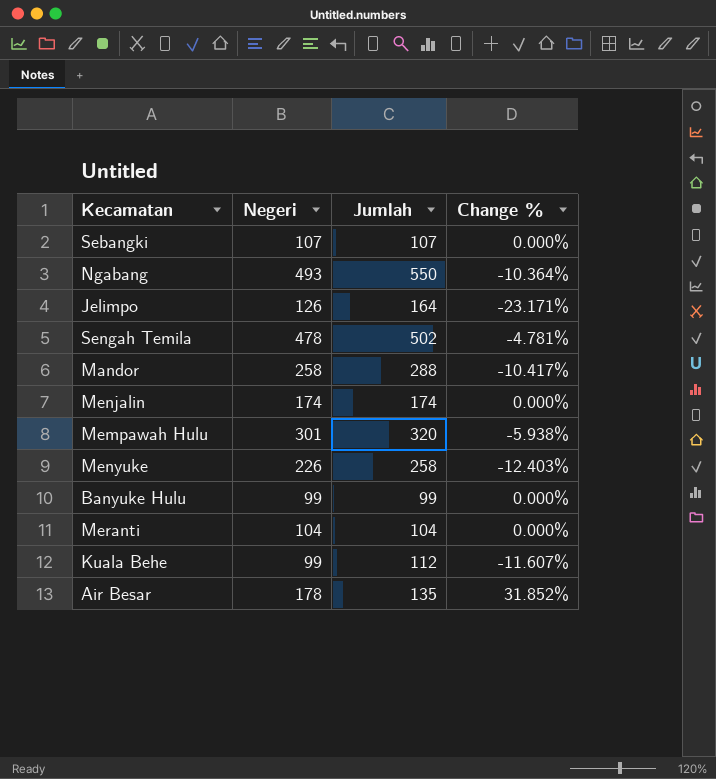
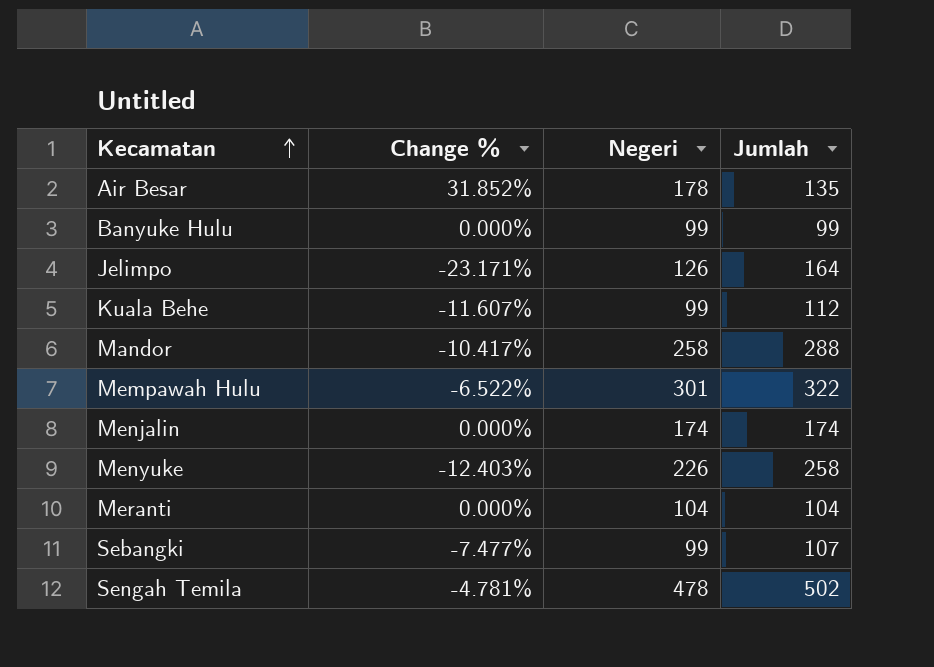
row order: none -> Kecamatan ascending
column Change % | position: 4 -> 2
row Ngabang: 493 | 550 | -10.364% -> none
Mempawah Hulu | Change %: -5.938% -> -6.522%
Mempawah Hulu | Jumlah: 320 -> 322
Sebangki | Change %: 0.000% -> -7.477%
Sebangki | Negeri: 107 -> 99

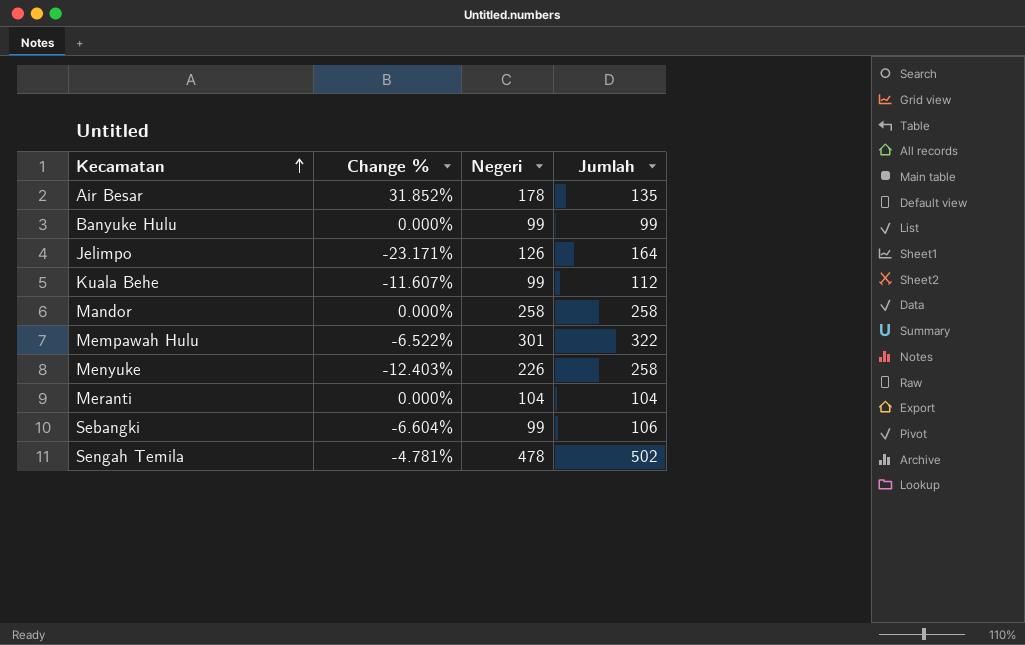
row Menjalin: 0.000% | 174 | 174 -> none
Mandor | Change %: -10.417% -> 0.000%
Mandor | Jumlah: 288 -> 258
Sebangki | Change %: -7.477% -> -6.604%
Sebangki | Jumlah: 107 -> 106

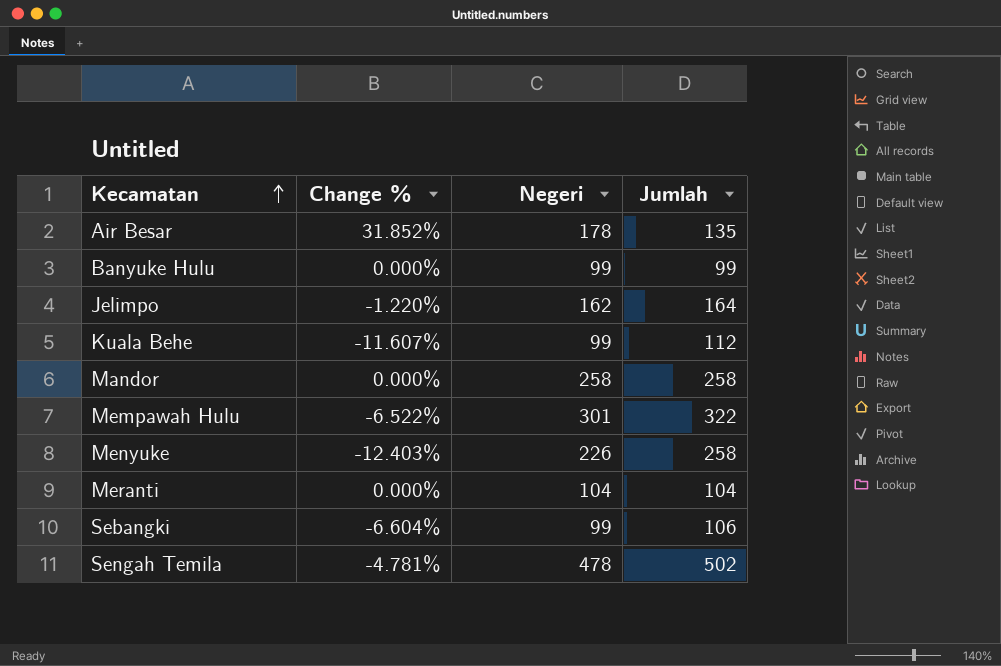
Jelimpo | Change %: -23.171% -> -1.220%
Jelimpo | Negeri: 126 -> 162

